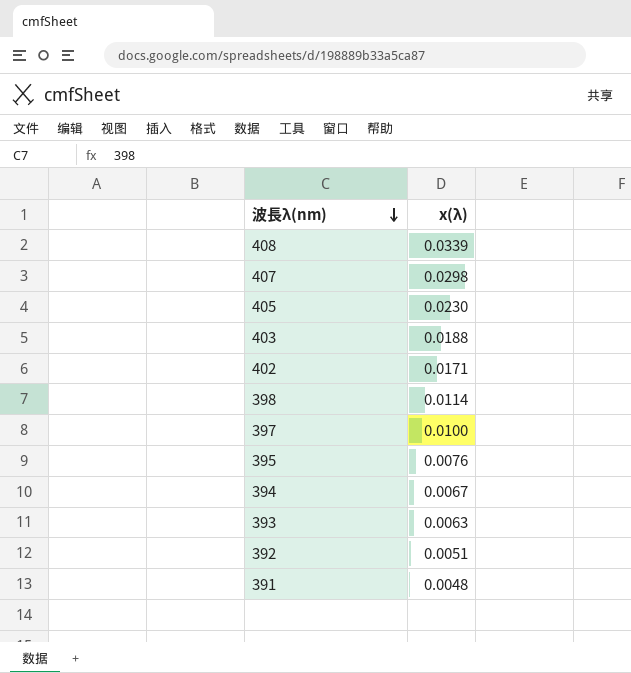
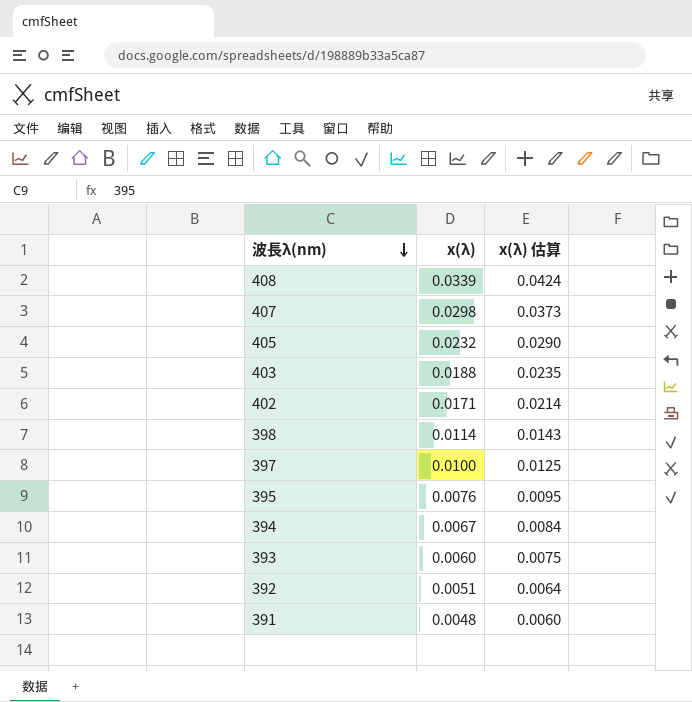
column x(λ) 估算 | formula: none -> [x(λ)] * 1.25
405 | x(λ): 0.0230 -> 0.0232
393 | x(λ): 0.0063 -> 0.0060

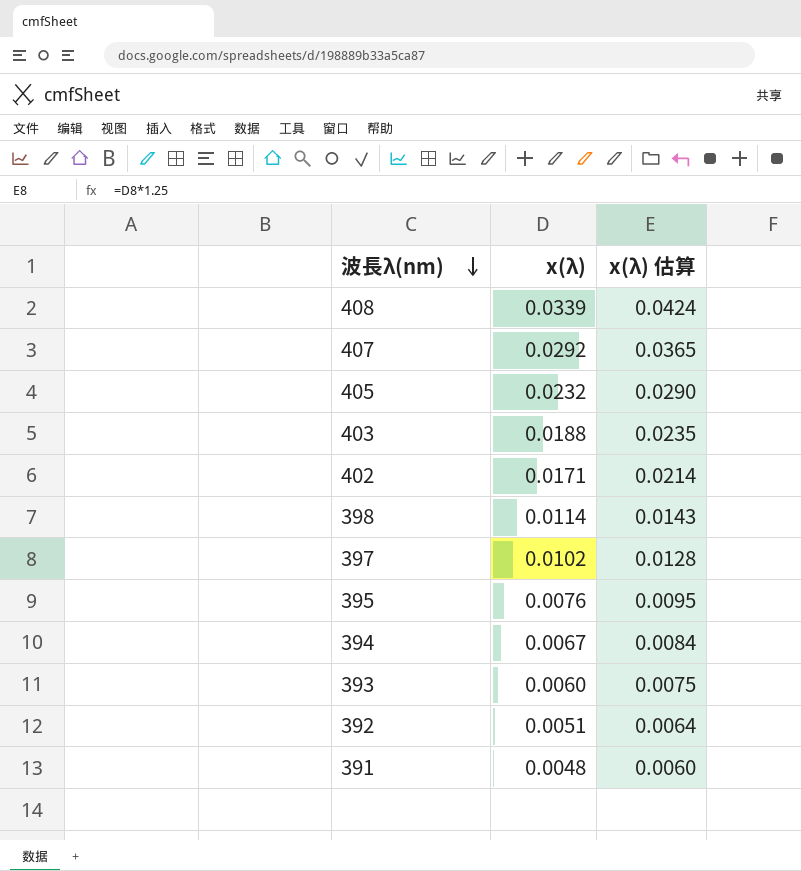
407 | x(λ): 0.0298 -> 0.0292
407 | x(λ) 估算: 0.0373 -> 0.0365
397 | x(λ): 0.0100 -> 0.0102
397 | x(λ) 估算: 0.0125 -> 0.0128

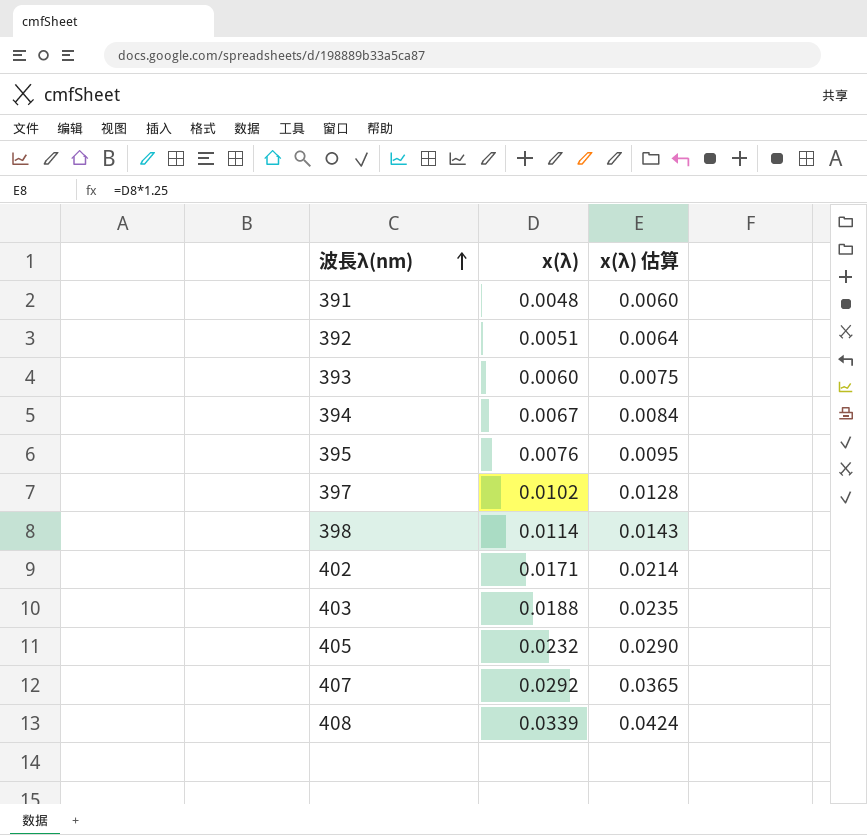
row order: 波長λ(nm) descending -> 波長λ(nm) ascending

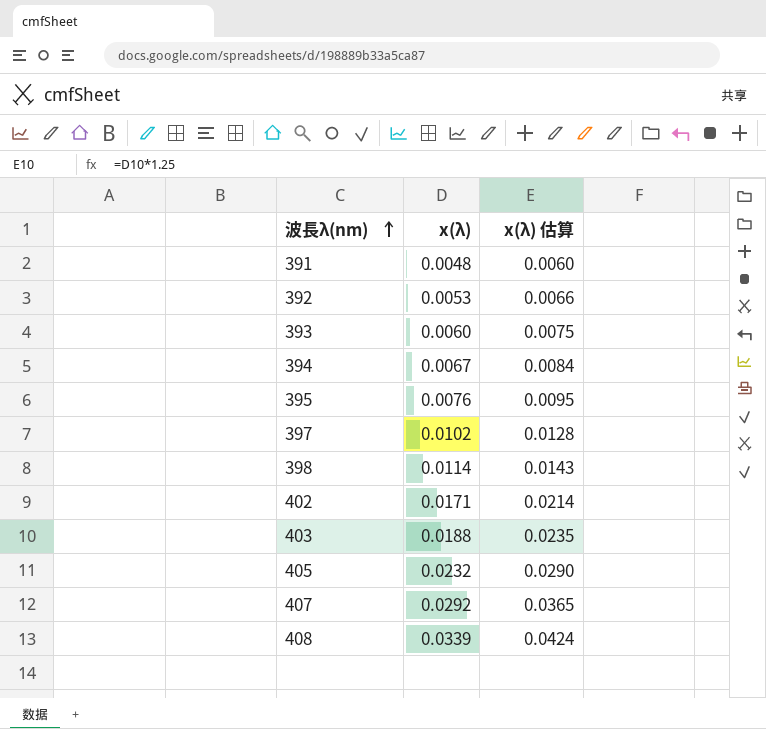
392 | x(λ): 0.0051 -> 0.0053
392 | x(λ) 估算: 0.0064 -> 0.0066

